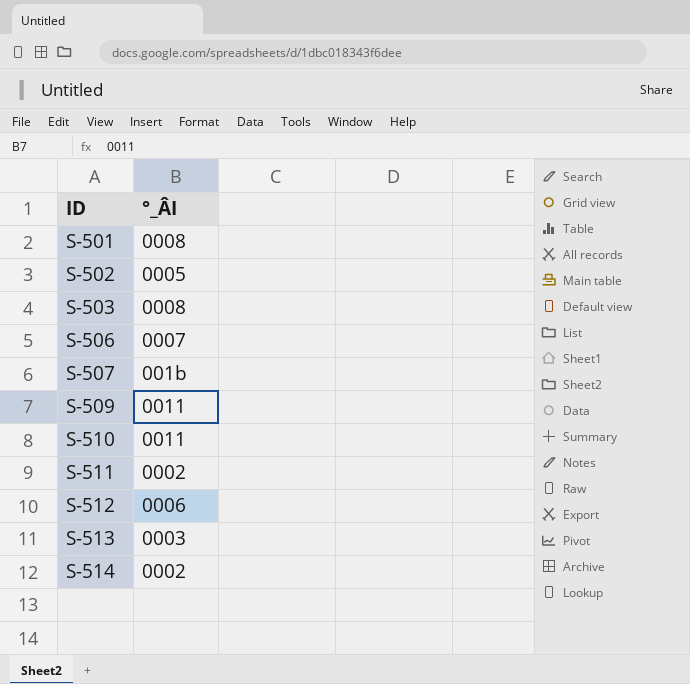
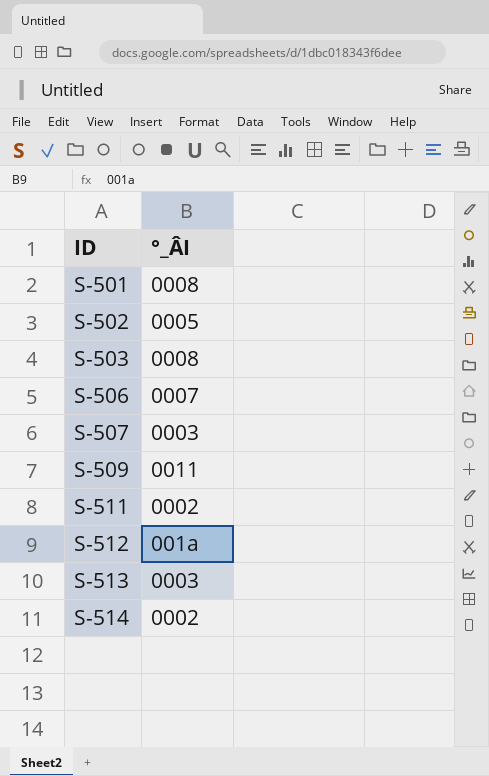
row S-510: 0011 -> none
S-507 | °_ÂI: 001b -> 0003
S-512 | °_ÂI: 0006 -> 001a

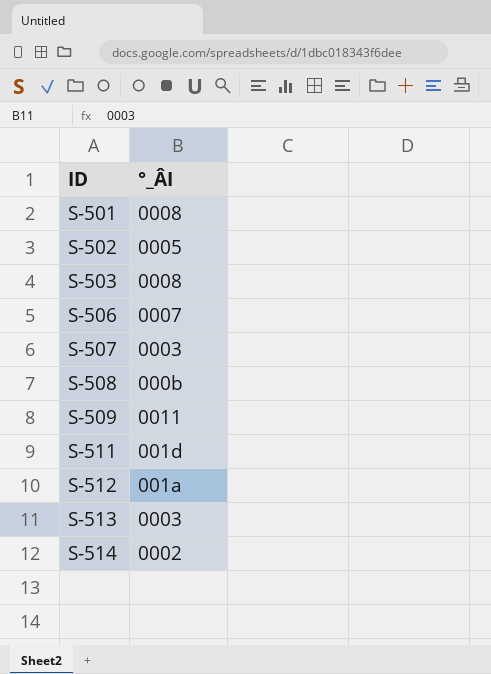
row S-508: none -> 000b
S-511 | °_ÂI: 0002 -> 001d

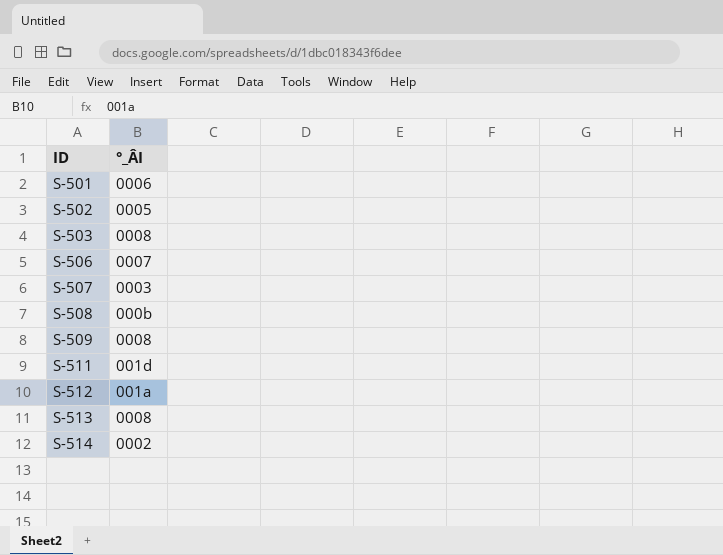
S-501 | °_ÂI: 0008 -> 0006
S-509 | °_ÂI: 0011 -> 0008
S-513 | °_ÂI: 0003 -> 0008

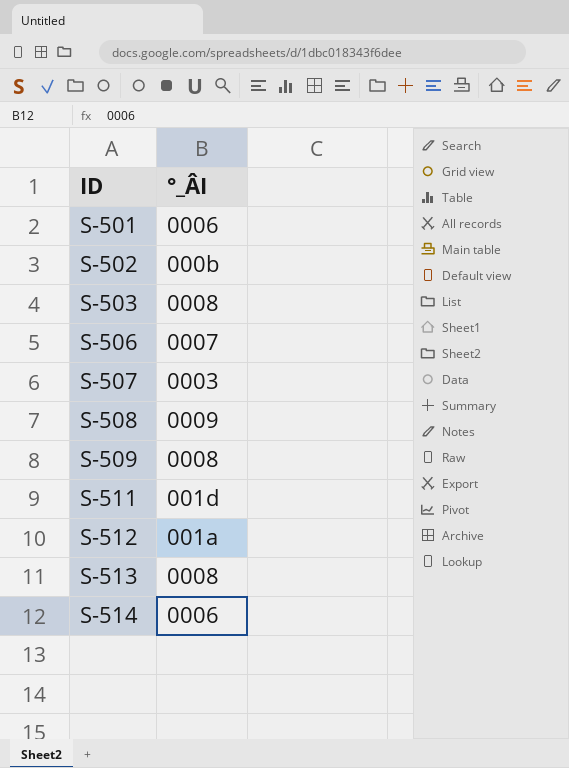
S-502 | °_ÂI: 0005 -> 000b
S-508 | °_ÂI: 000b -> 0009
S-514 | °_ÂI: 0002 -> 0006

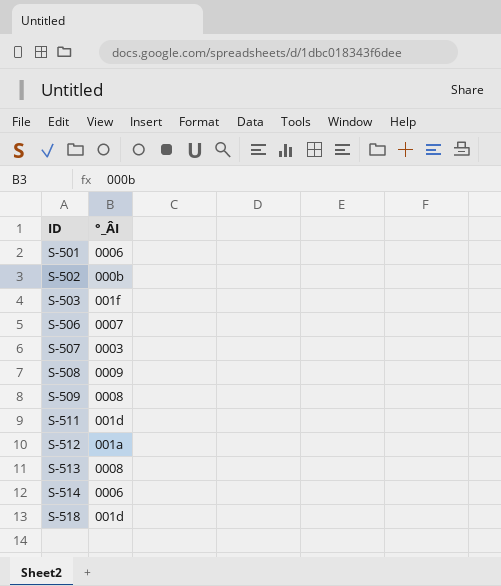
S-503 | °_ÂI: 0008 -> 001f
row S-518: none -> 001d

